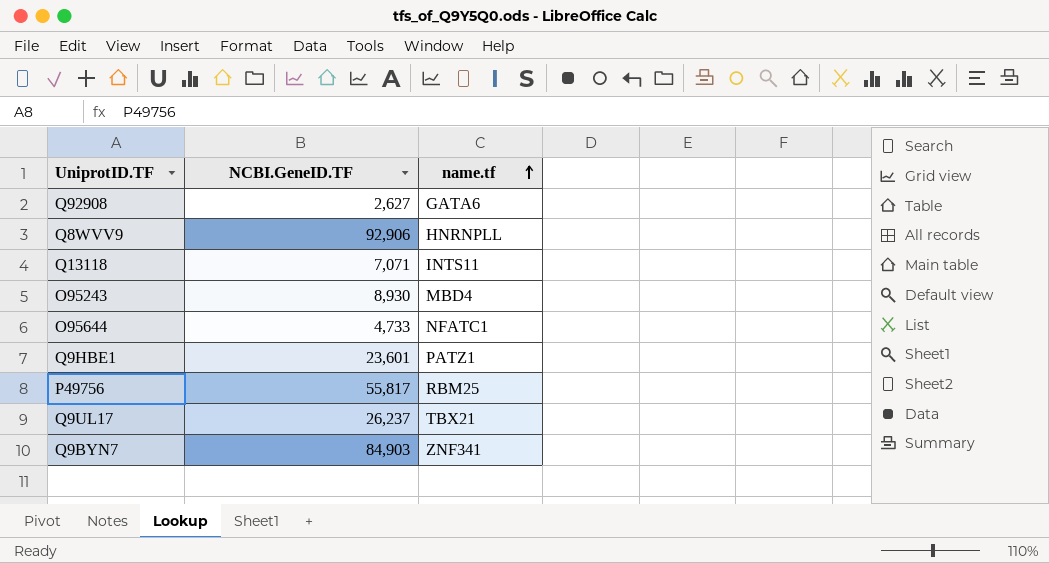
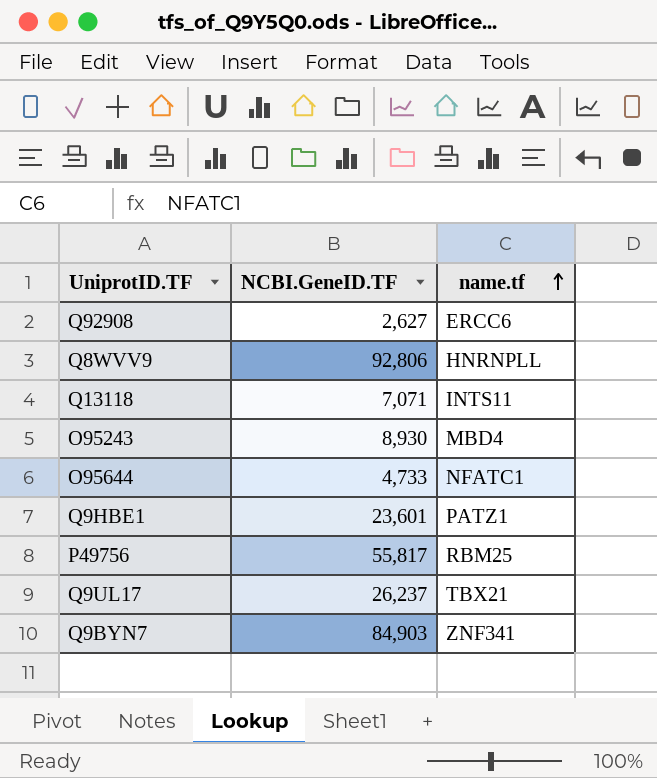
Q92908 | name.tf: GATA6 -> ERCC6
Q8WVV9 | NCBI.GeneID.TF: 92,906 -> 92,806

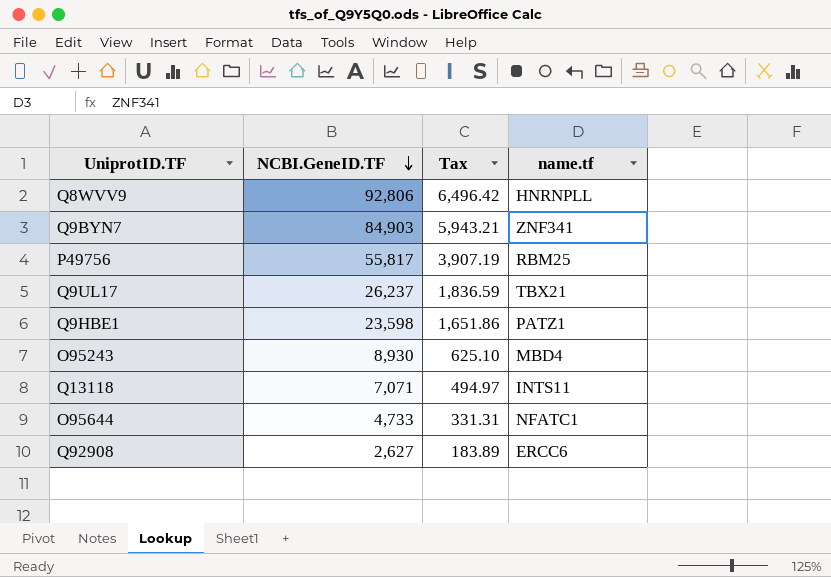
row order: name.tf ascending -> NCBI.GeneID.TF descending
column Tax | formula: none -> [NCBI.GeneID.TF] * 0.07
Q9HBE1 | NCBI.GeneID.TF: 23,601 -> 23,598

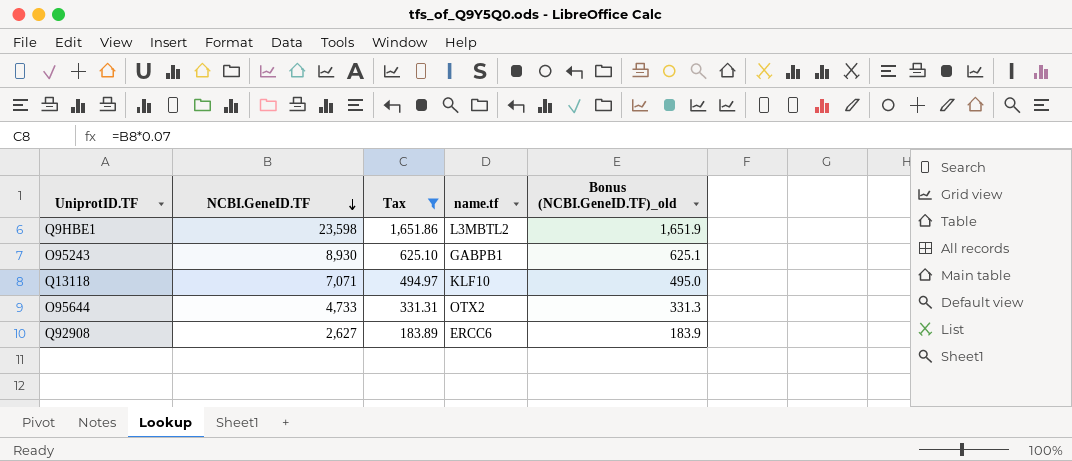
filter: none -> Tax <= 1,651.86
column Bonus (NCBI.GeneID.TF)_old | formula: none -> [NCBI.GeneID.TF] * 0.07
Q9HBE1 | name.tf: PATZ1 -> L3MBTL2
O95243 | name.tf: MBD4 -> GABPB1
Q13118 | name.tf: INTS11 -> KLF10
O95644 | name.tf: NFATC1 -> OTX2

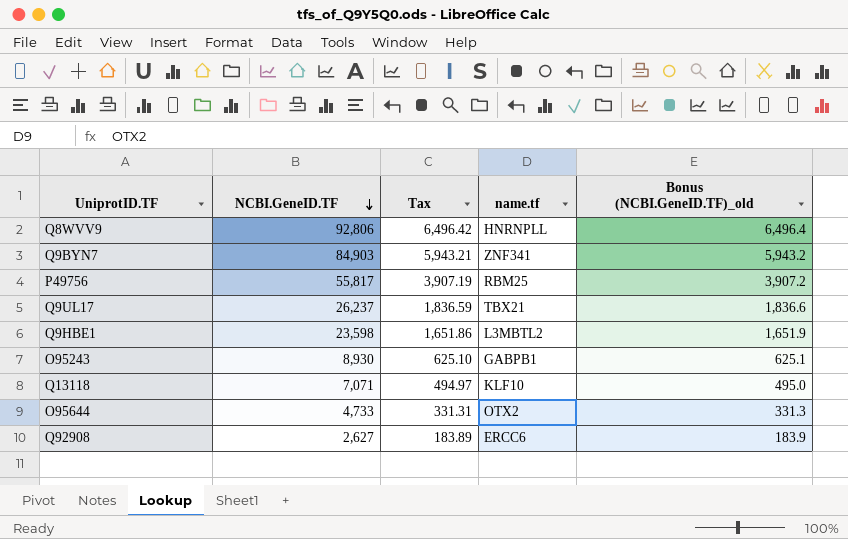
filter: Tax <= 1,651.86 -> none

